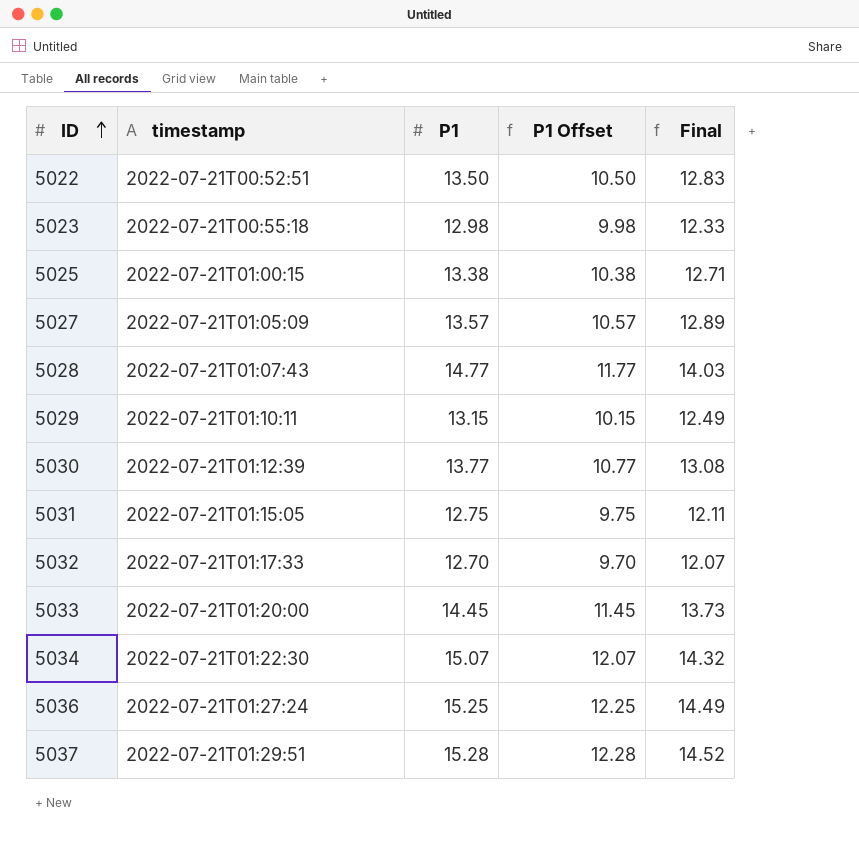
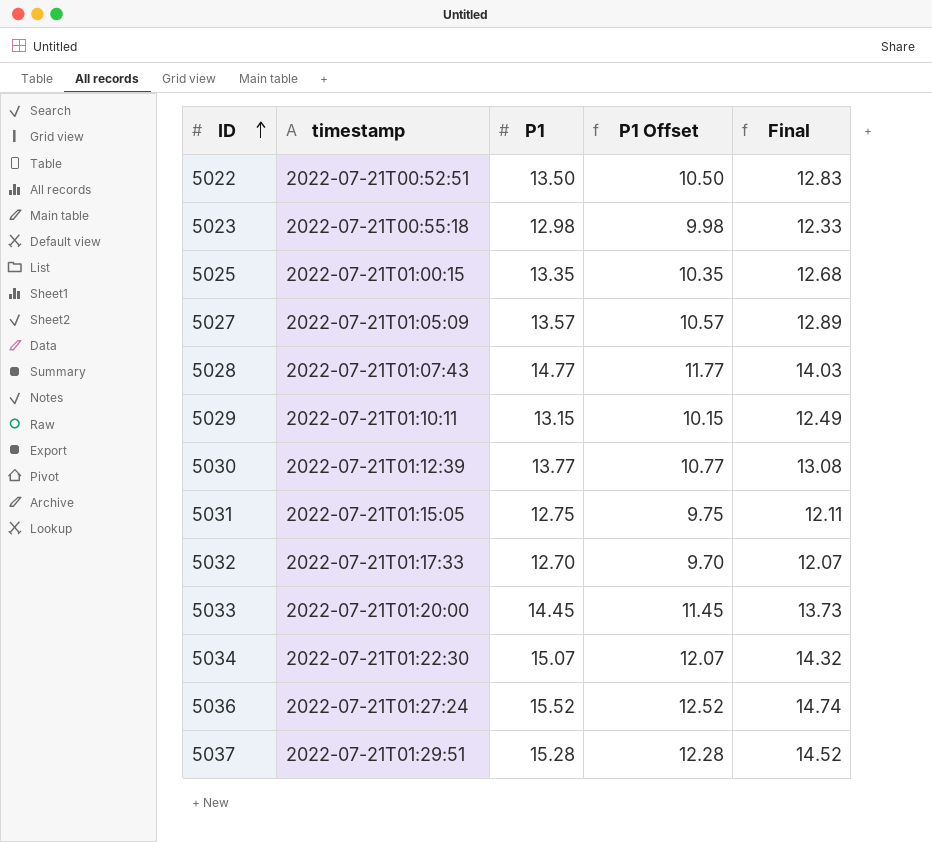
5025 | P1: 13.38 -> 13.35
5025 | P1 Offset: 10.38 -> 10.35
5025 | Final: 12.71 -> 12.68
5036 | P1: 15.25 -> 15.52
5036 | P1 Offset: 12.25 -> 12.52
5036 | Final: 14.49 -> 14.74

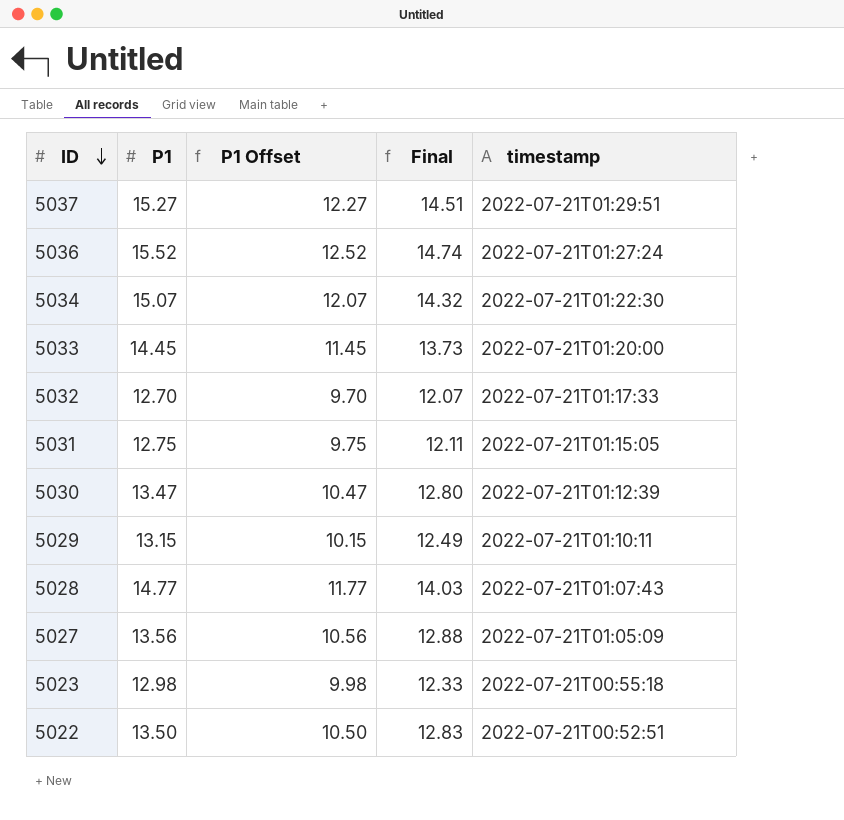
row order: ID ascending -> ID descending
column timestamp | position: 2 -> 5
row 5025: 2022-07-21T01:00:15 | 13.35 | 10.35 | 12.68 -> none
5037 | P1: 15.28 -> 15.27
5037 | P1 Offset: 12.28 -> 12.27
5037 | Final: 14.52 -> 14.51
5030 | P1: 13.77 -> 13.47
5030 | P1 Offset: 10.77 -> 10.47
5030 | Final: 13.08 -> 12.80
5027 | P1: 13.57 -> 13.56
5027 | P1 Offset: 10.57 -> 10.56
5027 | Final: 12.89 -> 12.88

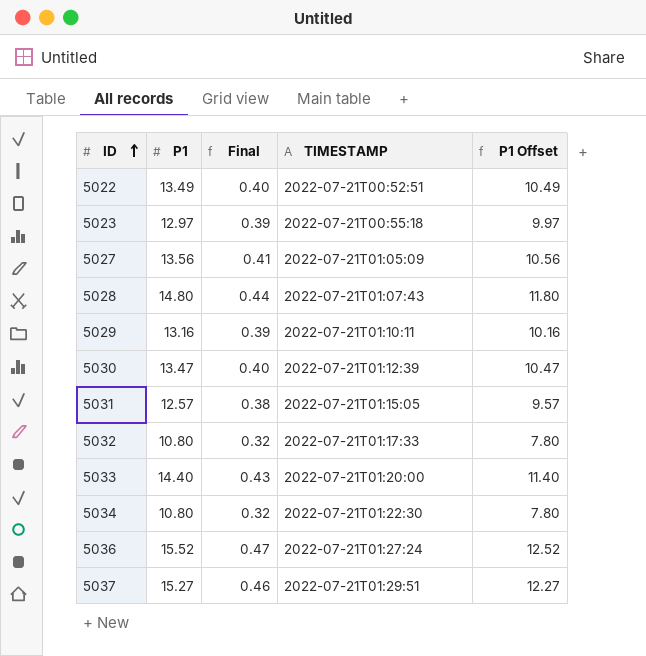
row order: ID descending -> ID ascending
column Final | formula: [P1] * 0.95 -> [P1] * 0.03
column name: timestamp -> TIMESTAMP
column P1 Offset | position: 3 -> 5
5022 | P1: 13.50 -> 13.49
5022 | P1 Offset: 10.50 -> 10.49
5023 | P1: 12.98 -> 12.97
5023 | P1 Offset: 9.98 -> 9.97
5028 | P1: 14.77 -> 14.80
5028 | P1 Offset: 11.77 -> 11.80
5029 | P1: 13.15 -> 13.16
5029 | P1 Offset: 10.15 -> 10.16
5031 | P1: 12.75 -> 12.57
5031 | P1 Offset: 9.75 -> 9.57
5032 | P1: 12.70 -> 10.80
5032 | P1 Offset: 9.70 -> 7.80
5033 | P1: 14.45 -> 14.40
5033 | P1 Offset: 11.45 -> 11.40
5034 | P1: 15.07 -> 10.80
5034 | P1 Offset: 12.07 -> 7.80

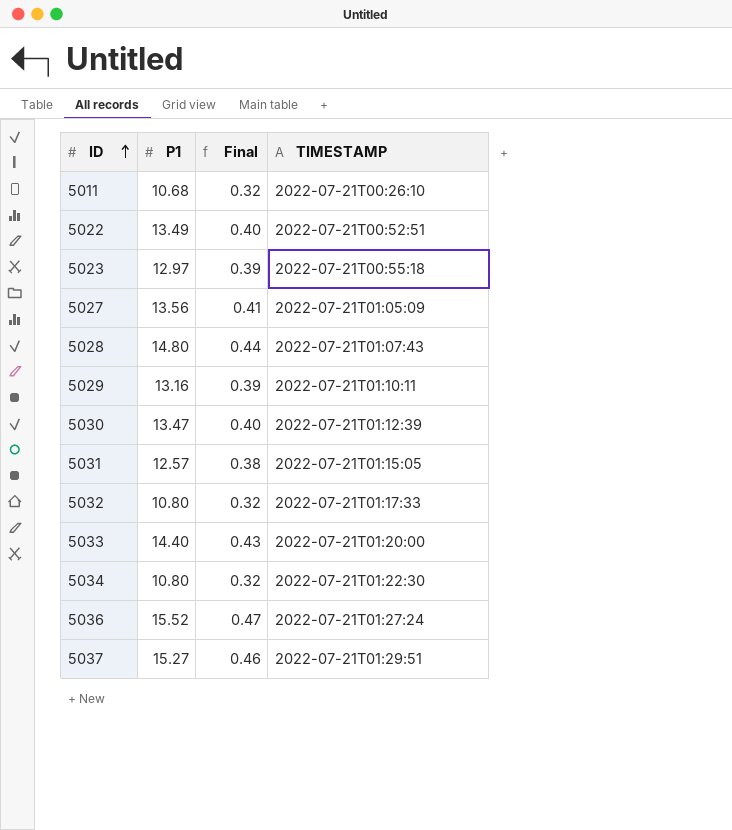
column P1 Offset | formula: [P1] - 3 -> none
row 5011: none -> 10.68 | 0.32 | 2022-07-21T00:26:10

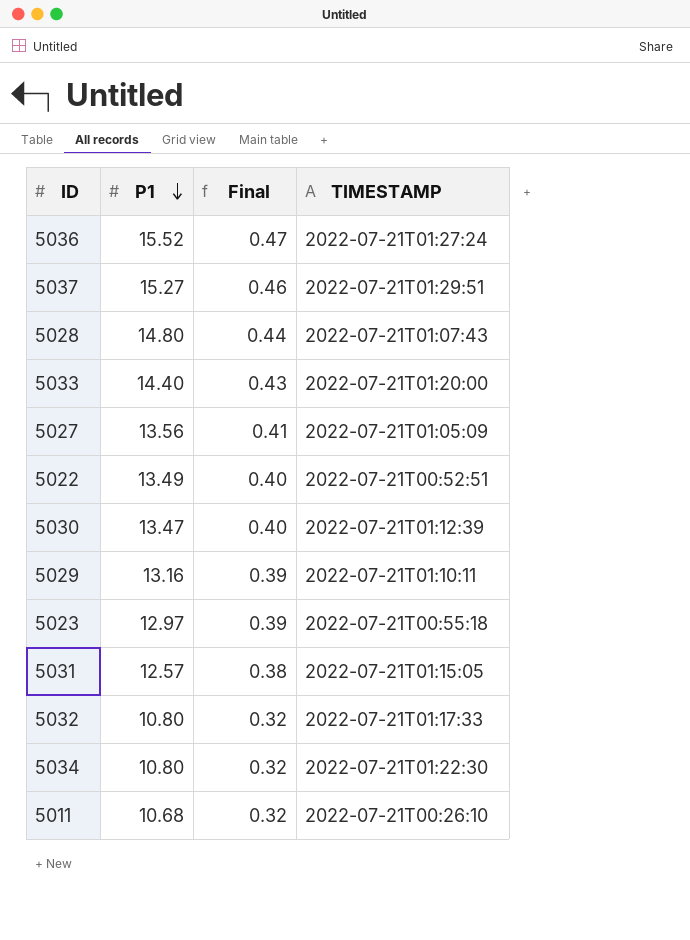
row order: ID ascending -> P1 descending

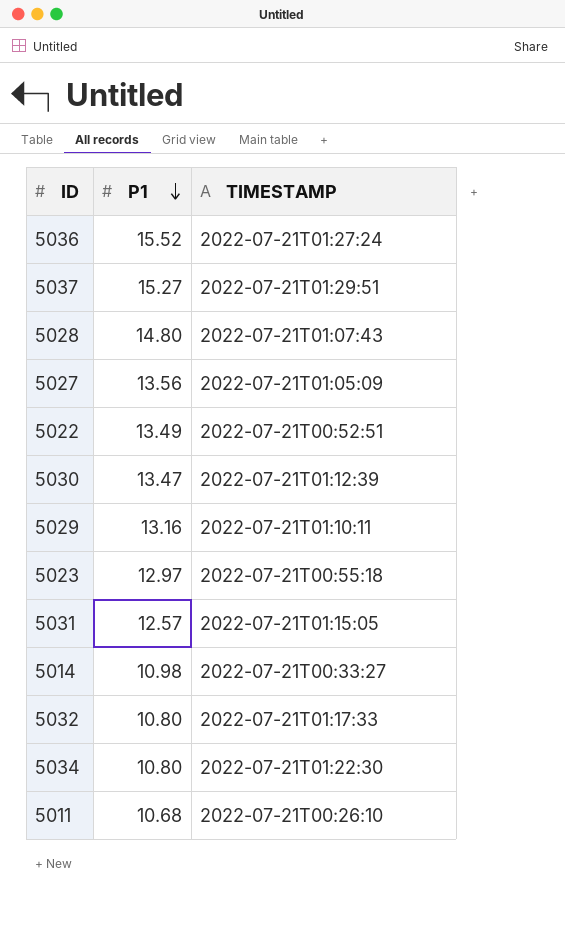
column Final | formula: [P1] * 0.03 -> none
row 5033: 14.40 | 0.43 | 2022-07-21T01:20:00 -> none
row 5014: none -> 10.98 | 2022-07-21T00:33:27

